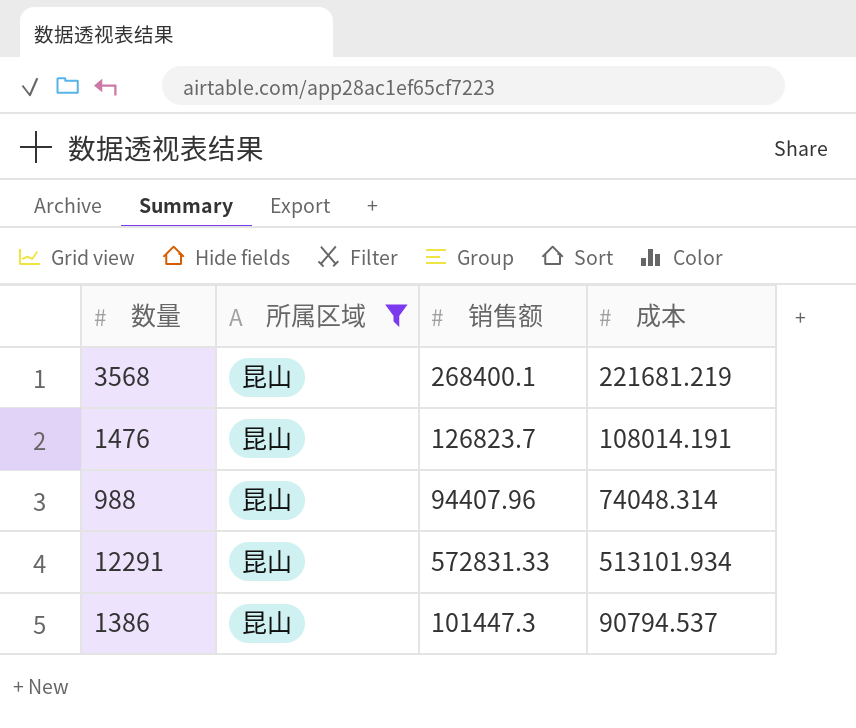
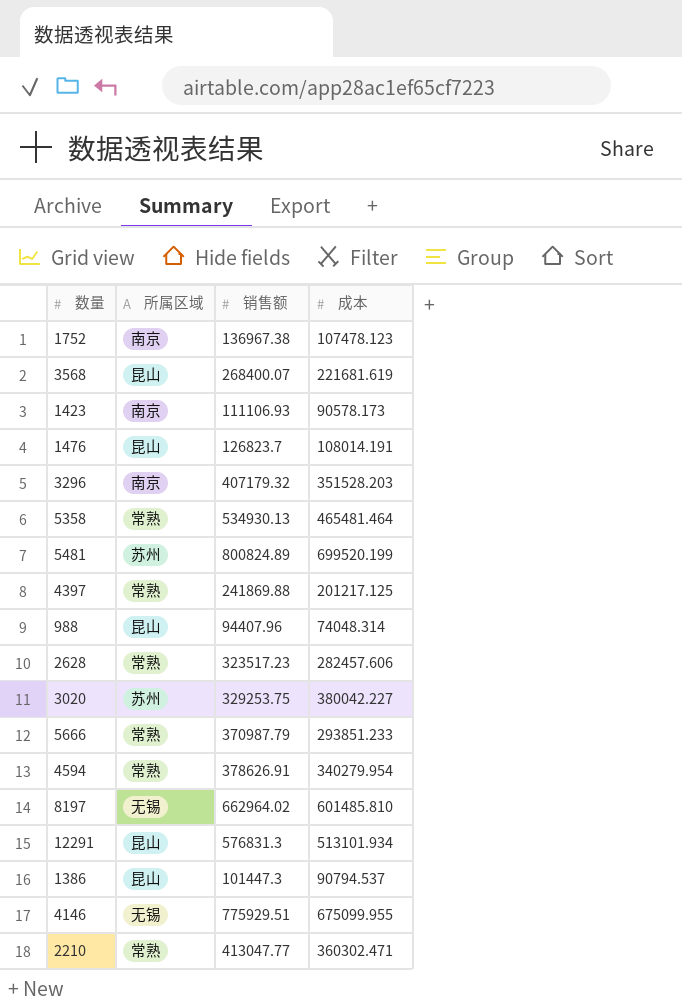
filter: 所属区域 = 昆山 -> none
3568 | 销售额: 268400.1 -> 268400.07
3568 | 成本: 221681.219 -> 221681.619
12291 | 销售额: 572831.33 -> 576831.3

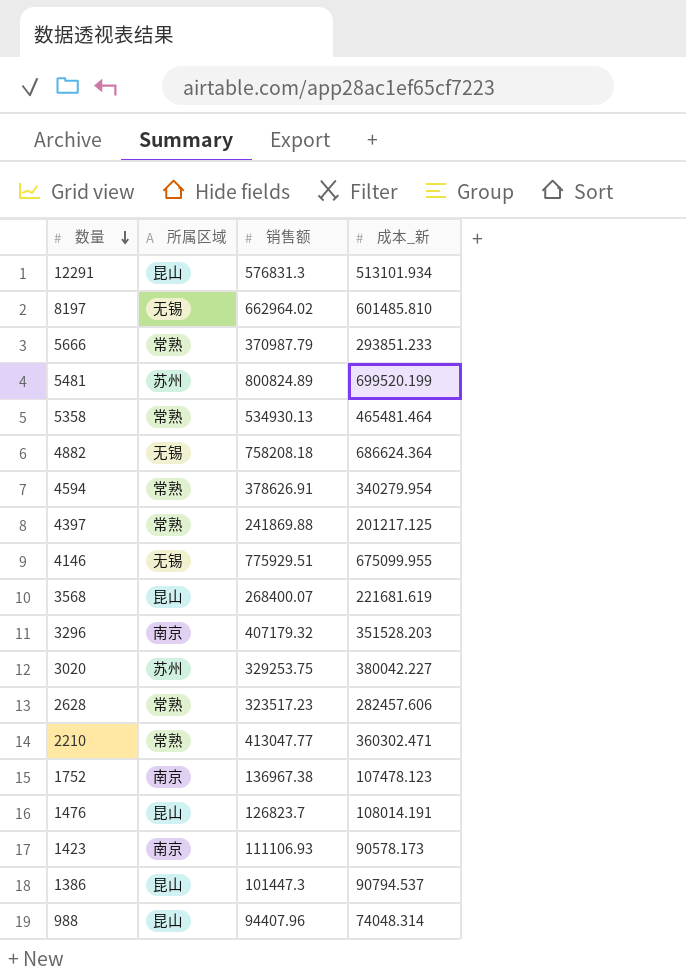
row order: none -> 数量 descending
column name: 成本 -> 成本_新
row 4882: none -> 无锡 | 758208.18 | 686624.364

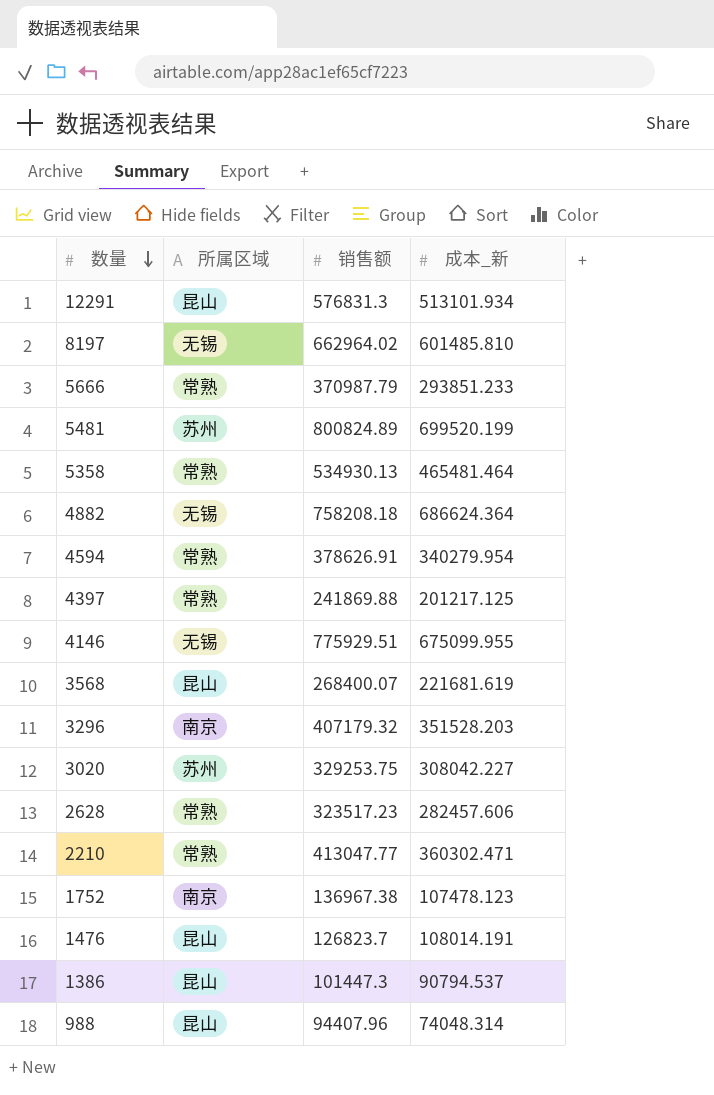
row 1423: 南京 | 111106.93 | 90578.173 -> none
3020 | 成本_新: 380042.227 -> 308042.227

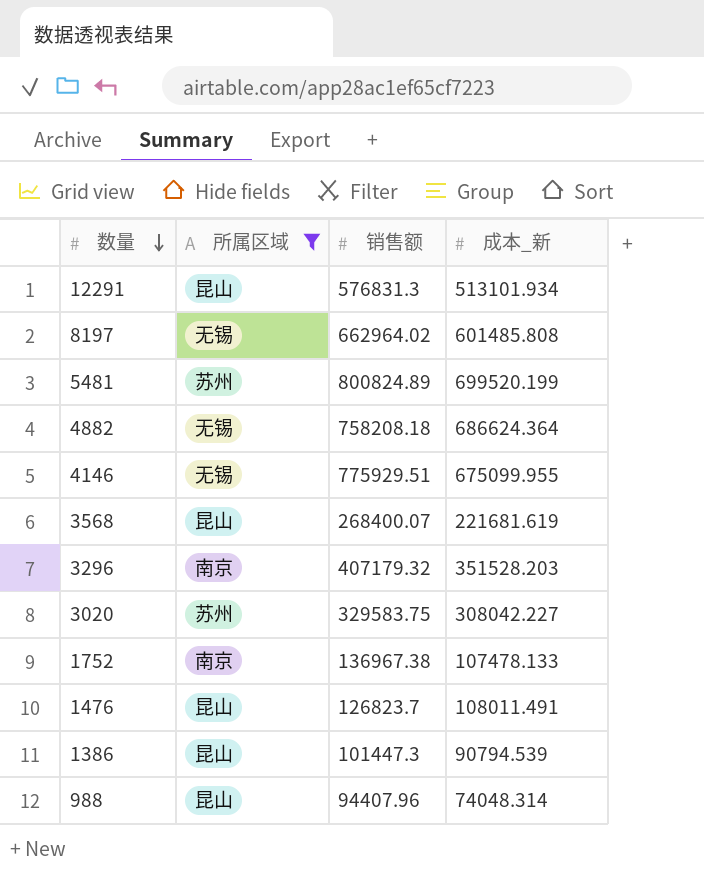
filter: none -> 所属区域 != 常熟
8197 | 成本_新: 601485.810 -> 601485.808
3020 | 销售额: 329253.75 -> 329583.75
1752 | 成本_新: 107478.123 -> 107478.133
1476 | 成本_新: 108014.191 -> 108011.491
1386 | 成本_新: 90794.537 -> 90794.539

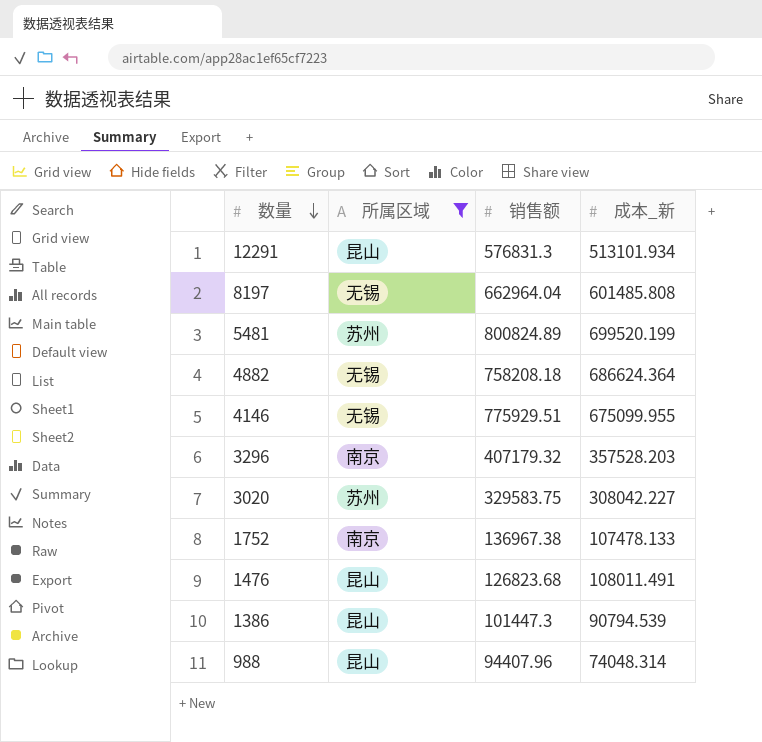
row 3568: 昆山 | 268400.07 | 221681.619 -> none
8197 | 销售额: 662964.02 -> 662964.04
3296 | 成本_新: 351528.203 -> 357528.203
1476 | 销售额: 126823.7 -> 126823.68

